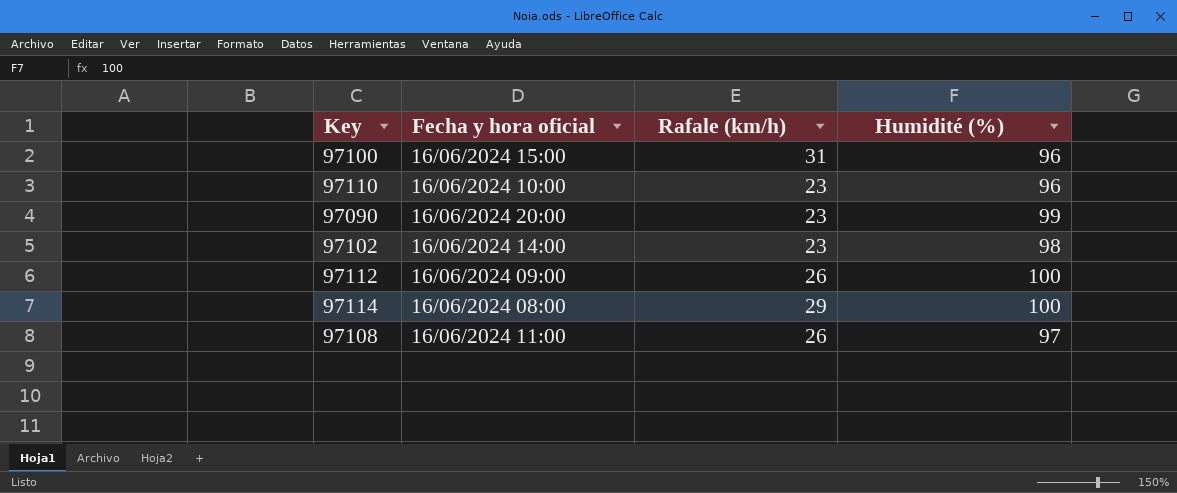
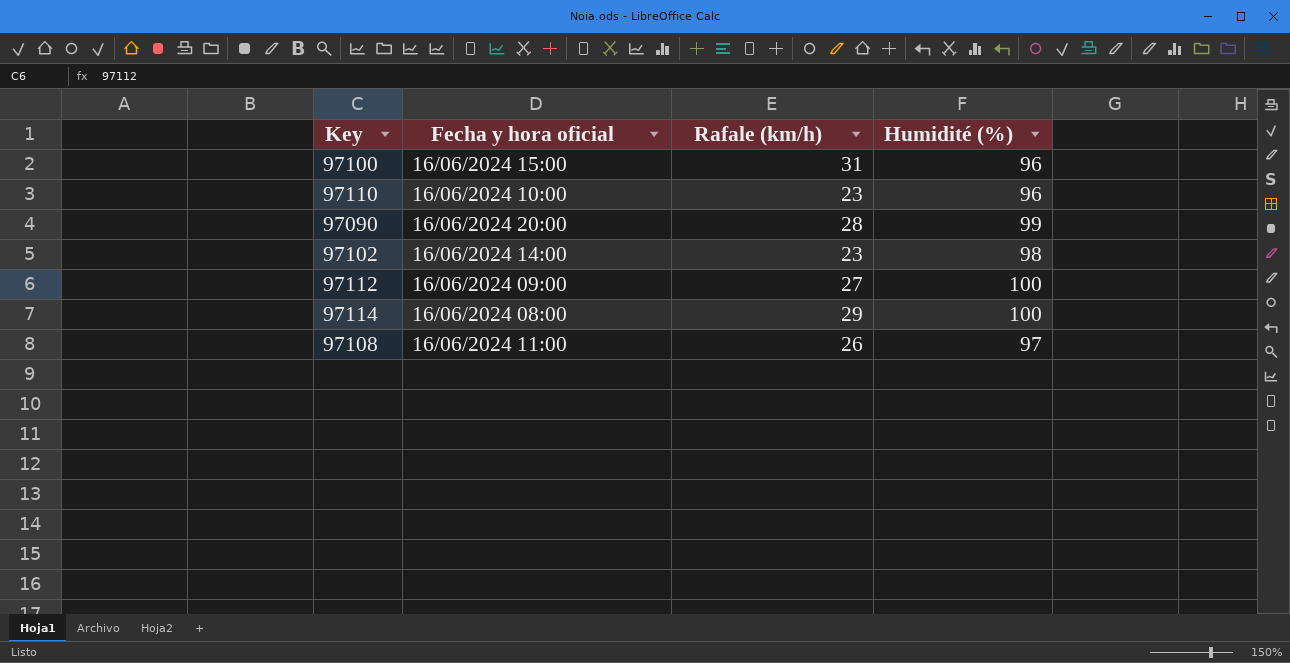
97090 | Rafale (km/h): 23 -> 28
97112 | Rafale (km/h): 26 -> 27

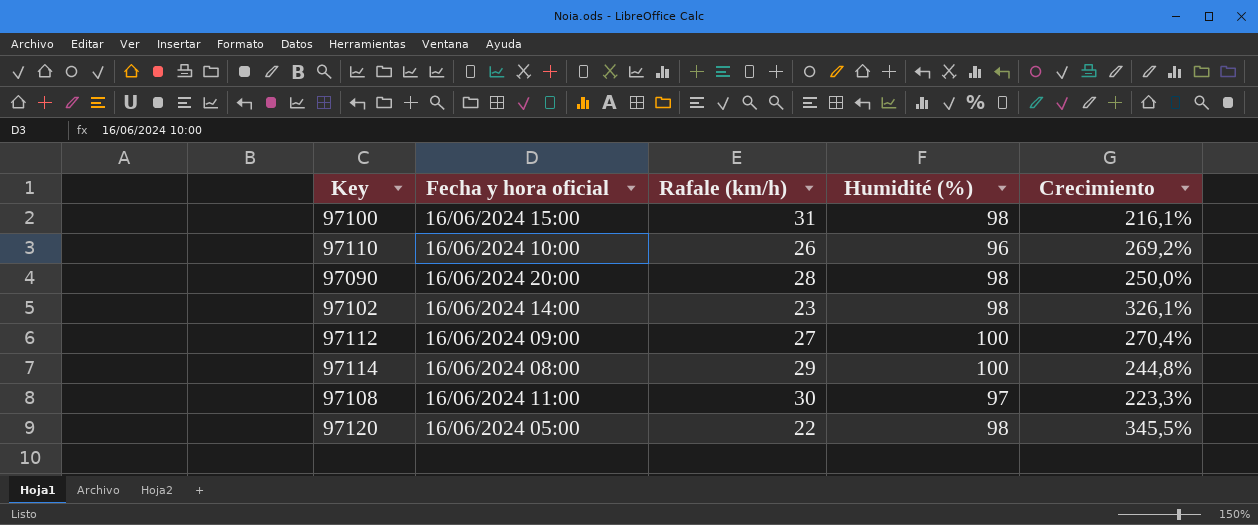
column Crecimiento | formula: none -> ([Humidité (%)] - [Rafale (km/h)]) / [Rafale (km/h)]
97100 | Humidité (%): 96 -> 98
97110 | Rafale (km/h): 23 -> 26
97090 | Humidité (%): 99 -> 98
97108 | Rafale (km/h): 26 -> 30
row 97120: none -> 16/06/2024 05:00 | 22 | 98 | 345,5%

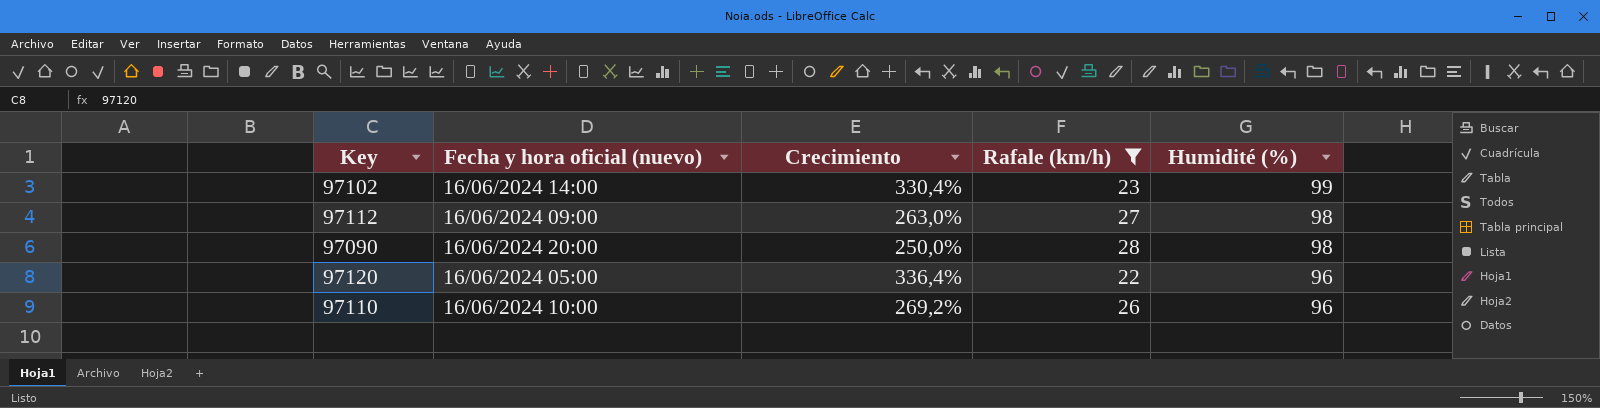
filter: none -> Rafale (km/h) <= 28
row order: none -> Humidité (%) descending
column name: Fecha y hora oficial -> Fecha y hora oficial (nuevo)
column Crecimiento | position: 5 -> 3
97102 | Crecimiento: 326,1% -> 330,4%
97102 | Humidité (%): 98 -> 99
97112 | Crecimiento: 270,4% -> 263,0%
97112 | Humidité (%): 100 -> 98
97120 | Crecimiento: 345,5% -> 336,4%
97120 | Humidité (%): 98 -> 96

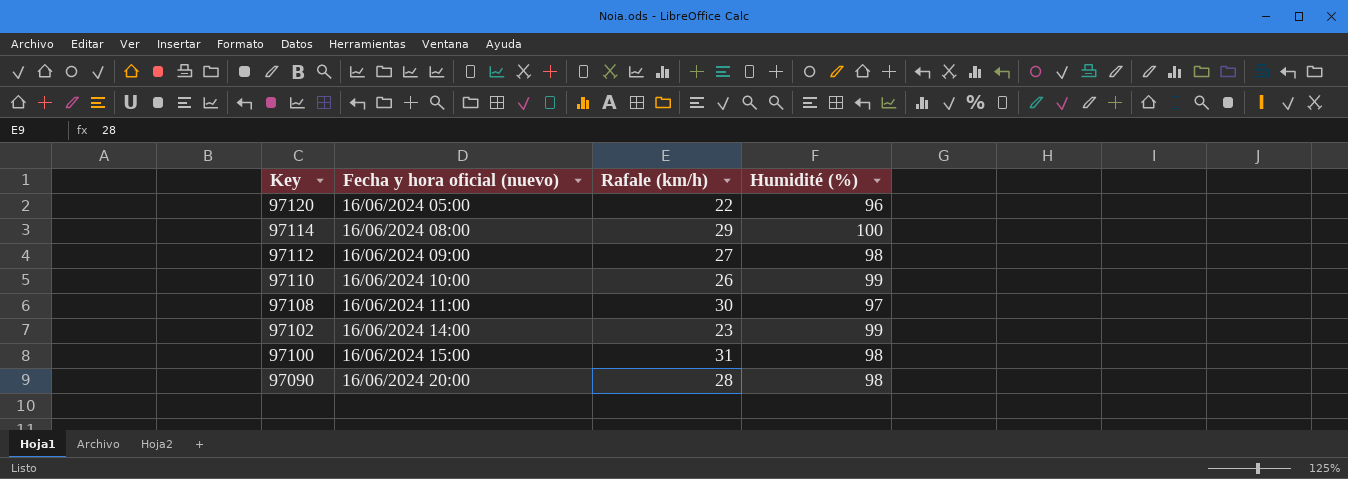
filter: Rafale (km/h) <= 28 -> none
row order: Humidité (%) descending -> Key descending
column Crecimiento | formula: ([Humidité (%)] - [Rafale (km/h)]) / [Rafale (km/h)] -> none
97110 | Humidité (%): 96 -> 99

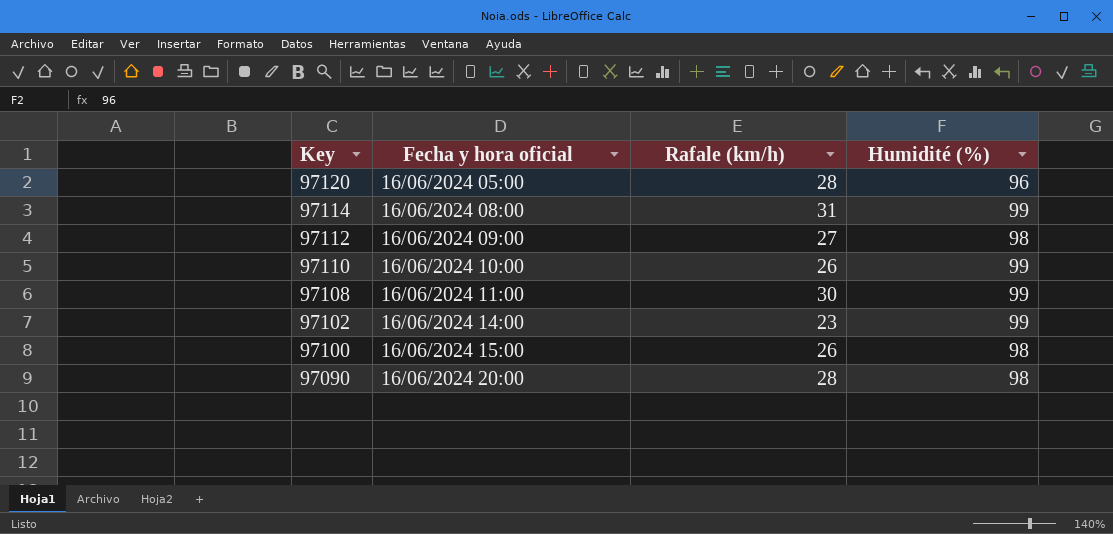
column name: Fecha y hora oficial (nuevo) -> Fecha y hora oficial
97120 | Rafale (km/h): 22 -> 28
97114 | Rafale (km/h): 29 -> 31
97114 | Humidité (%): 100 -> 99
97108 | Humidité (%): 97 -> 99
97100 | Rafale (km/h): 31 -> 26

